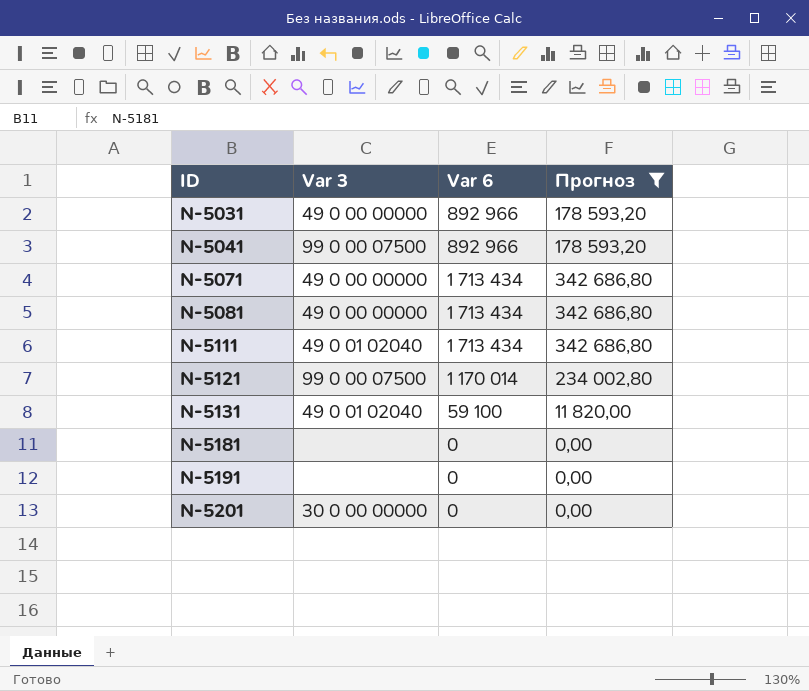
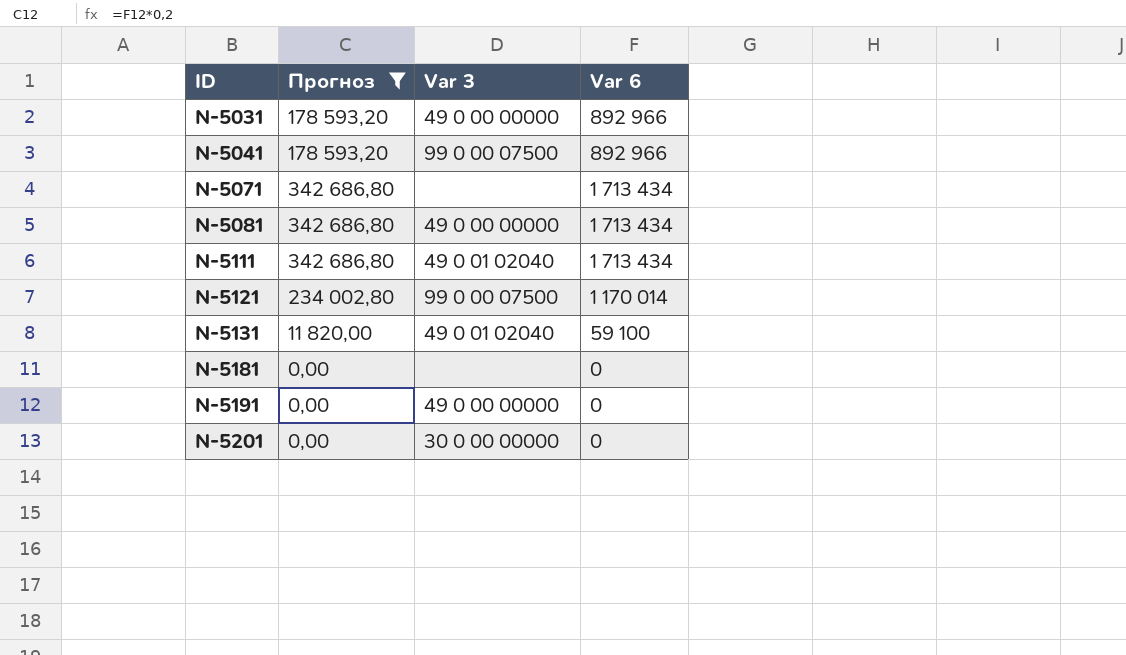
column Прогноз | position: 4 -> 2
N-5071 | Var 3: 49 0 00 00000 -> none
N-5191 | Var 3: none -> 49 0 00 00000

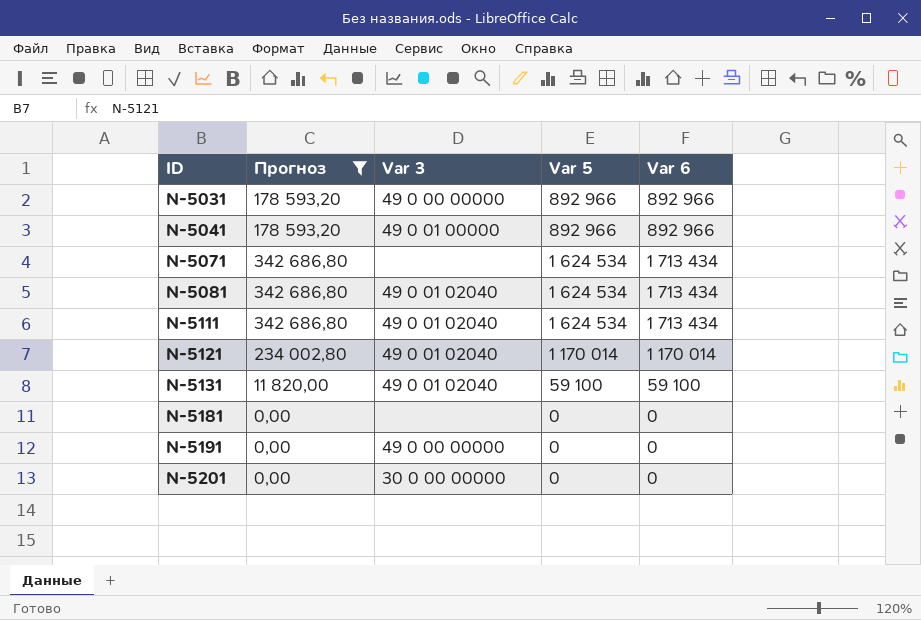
column Var 5 | position: none -> 4
N-5041 | Var 3: 99 0 00 07500 -> 49 0 01 00000
N-5081 | Var 3: 49 0 00 00000 -> 49 0 01 02040
N-5121 | Var 3: 99 0 00 07500 -> 49 0 01 02040

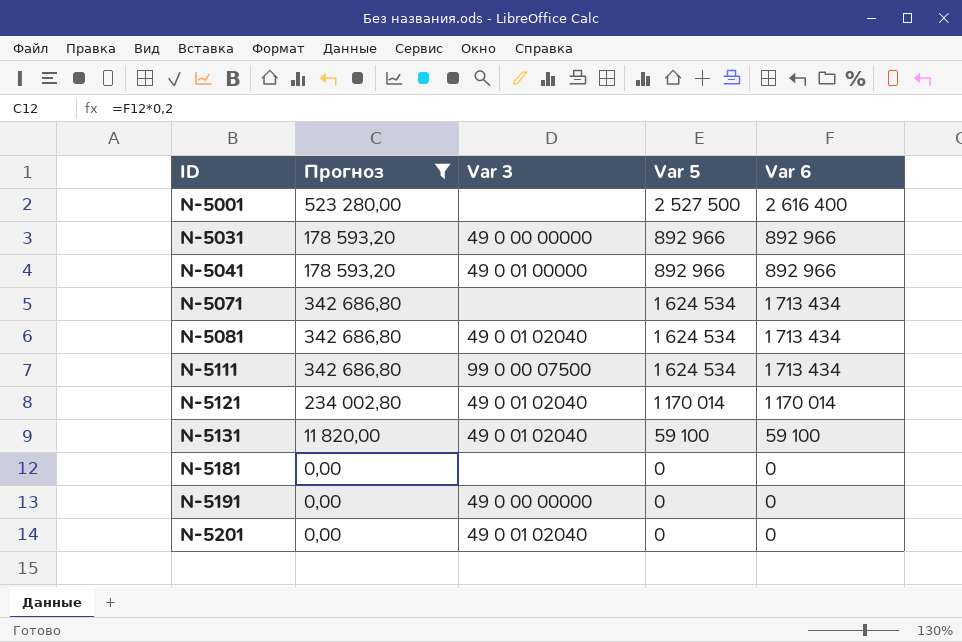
row N-5001: none -> 523 280,00 | none | 2 527 500 | 2 616 400
N-5111 | Var 3: 49 0 01 02040 -> 99 0 00 07500
N-5201 | Var 3: 30 0 00 00000 -> 49 0 01 02040

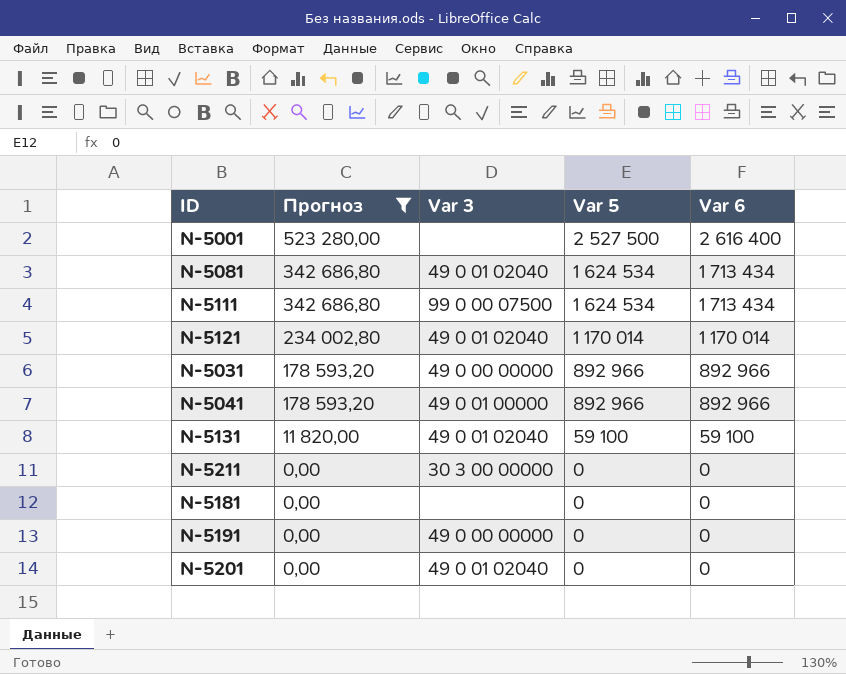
row order: ID ascending -> Прогноз descending
row N-5071: 342 686,80 | none | 1 624 534 | 1 713 434 -> none
row N-5211: none -> 0,00 | 30 3 00 00000 | 0 | 0

